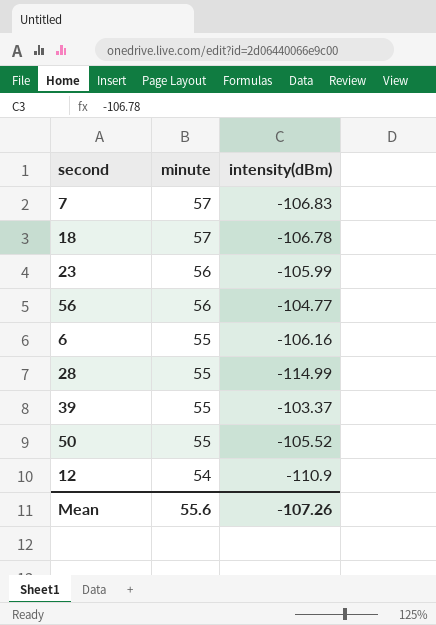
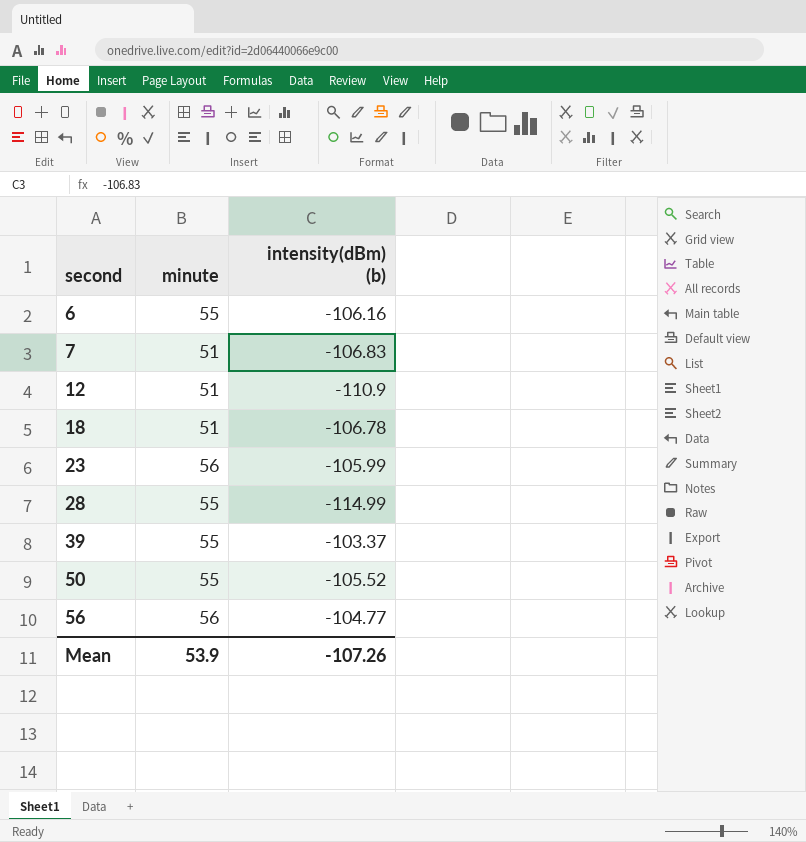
row order: minute descending -> second ascending
column name: intensity(dBm) -> intensity(dBm) (b)
7 | minute: 57 -> 51
12 | minute: 54 -> 51
18 | minute: 57 -> 51
Mean | minute: 55.6 -> 53.9

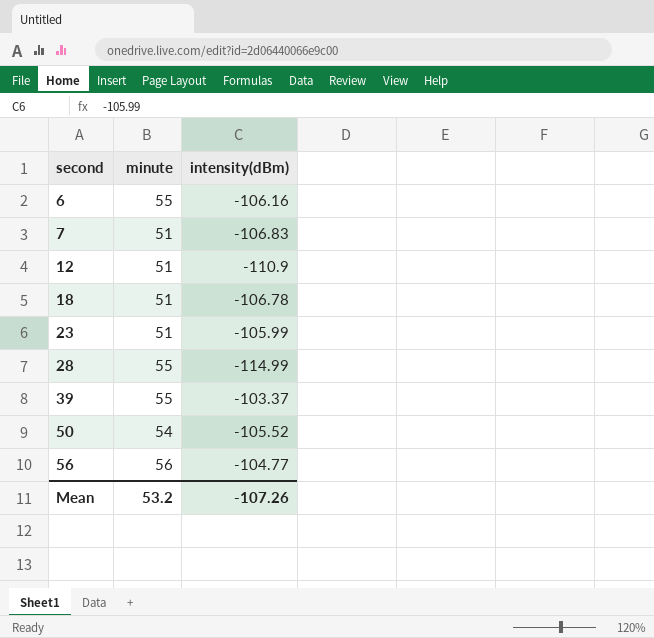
column name: intensity(dBm) (b) -> intensity(dBm)
23 | minute: 56 -> 51
50 | minute: 55 -> 54
Mean | minute: 53.9 -> 53.2

